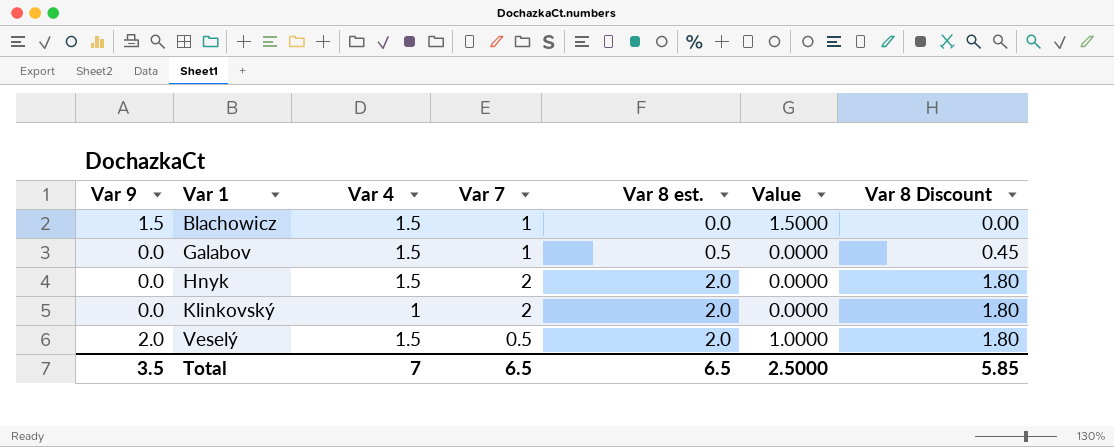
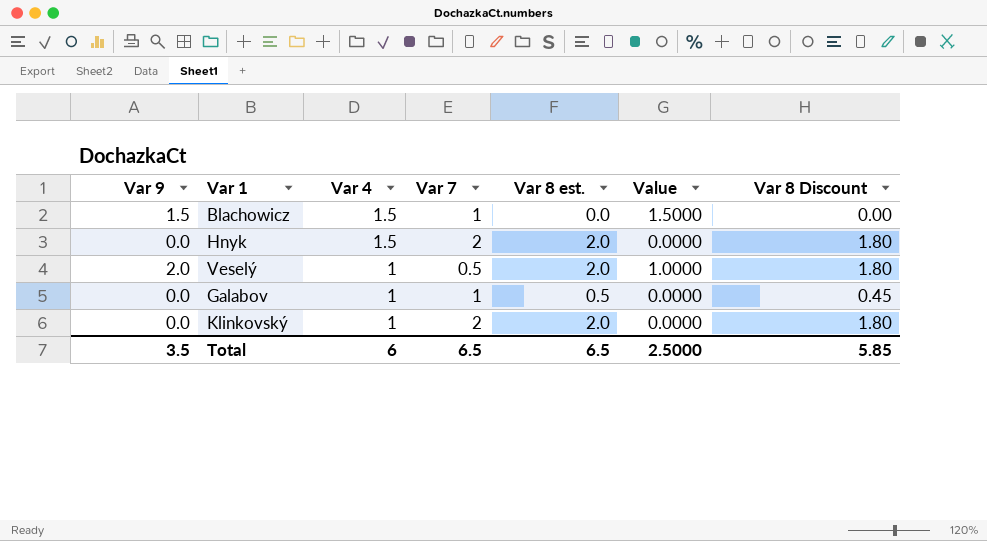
row order: Var 1 ascending -> Var 4 descending
Veselý | Var 4: 1.5 -> 1
Galabov | Var 4: 1.5 -> 1
Total | Var 4: 7 -> 6

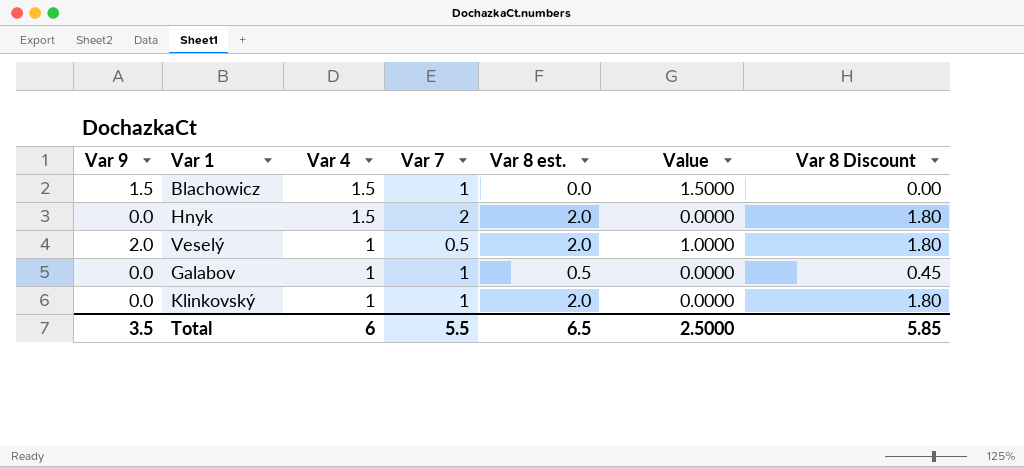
Klinkovský | Var 7: 2 -> 1
Total | Var 7: 6.5 -> 5.5

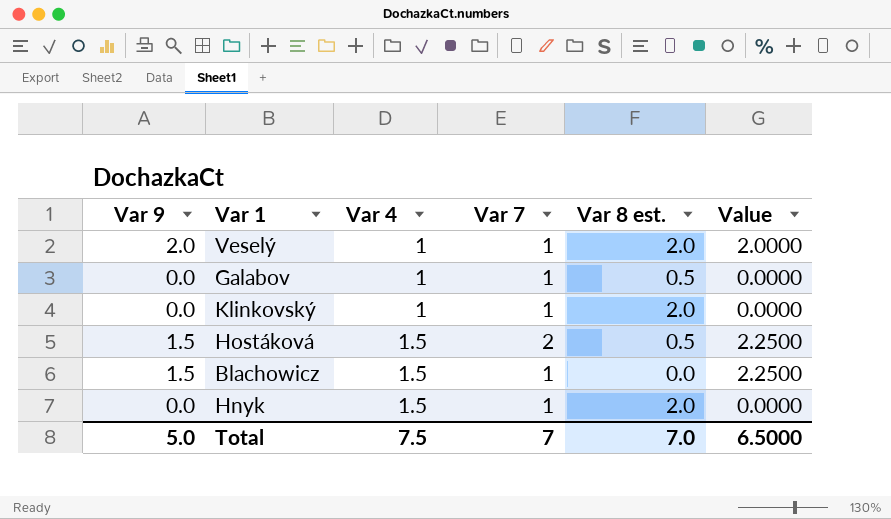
row order: Var 4 descending -> Var 4 ascending
column Var 8 Discount | formula: [Var 8 est.] * 0.9 -> none
column Value | formula: [Var 9] * [Var 7] -> [Var 9] * [Var 4]
Veselý | Var 7: 0.5 -> 1
row Hostáková: none -> 1.5 | 1.5 | 2 | 0.5 | 2.2500
Hnyk | Var 7: 2 -> 1
Total | Var 9: 3.5 -> 5.0
Total | Var 4: 6 -> 7.5
Total | Var 7: 5.5 -> 7
Total | Var 8 est.: 6.5 -> 7.0
Total | Value: 2.5000 -> 6.5000

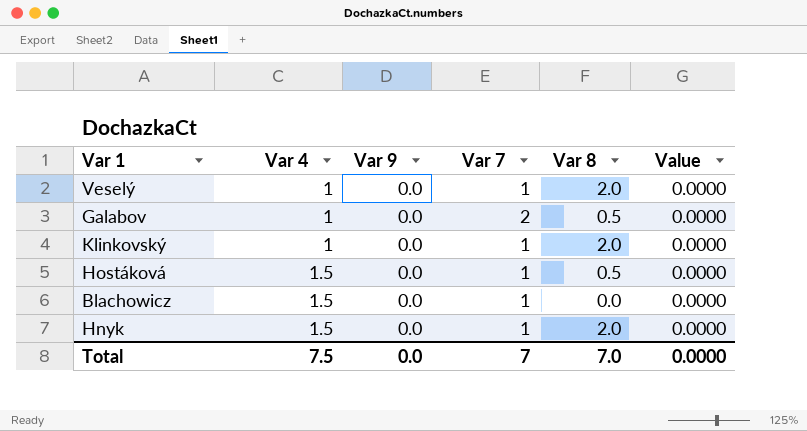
column Var 9 | position: 1 -> 3
column name: Var 8 est. -> Var 8
Veselý | Var 9: 2.0 -> 0.0
Veselý | Value: 2.0000 -> 0.0000
Galabov | Var 7: 1 -> 2
Hostáková | Var 9: 1.5 -> 0.0
Hostáková | Var 7: 2 -> 1
Hostáková | Value: 2.2500 -> 0.0000
Blachowicz | Var 9: 1.5 -> 0.0
Blachowicz | Value: 2.2500 -> 0.0000
Total | Var 9: 5.0 -> 0.0
Total | Value: 6.5000 -> 0.0000

